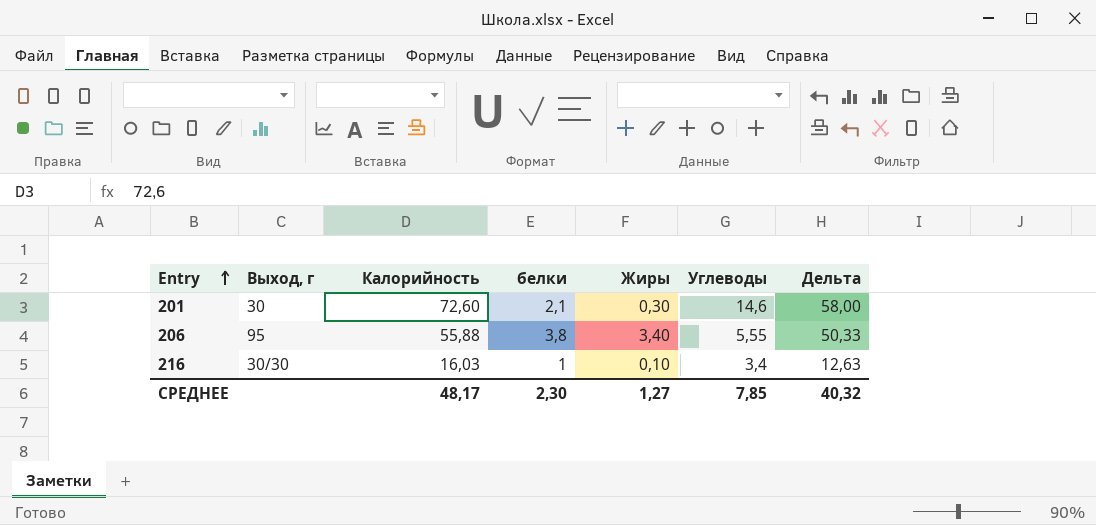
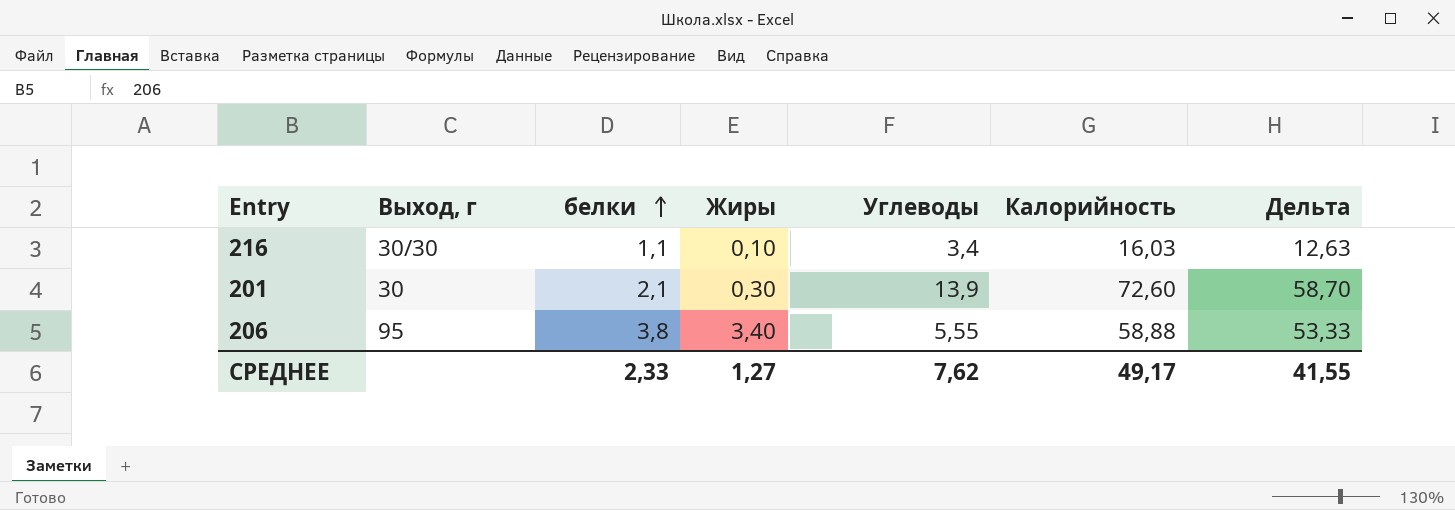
row order: Entry ascending -> белки ascending
column Калорийность | position: 3 -> 6
216 | белки: 1 -> 1,1
201 | Углеводы: 14,6 -> 13,9
201 | Дельта: 58,00 -> 58,70
206 | Калорийность: 55,88 -> 58,88
206 | Дельта: 50,33 -> 53,33
СРЕДНЕЕ | белки: 2,30 -> 2,33
СРЕДНЕЕ | Углеводы: 7,85 -> 7,62
СРЕДНЕЕ | Калорийность: 48,17 -> 49,17
СРЕДНЕЕ | Дельта: 40,32 -> 41,55

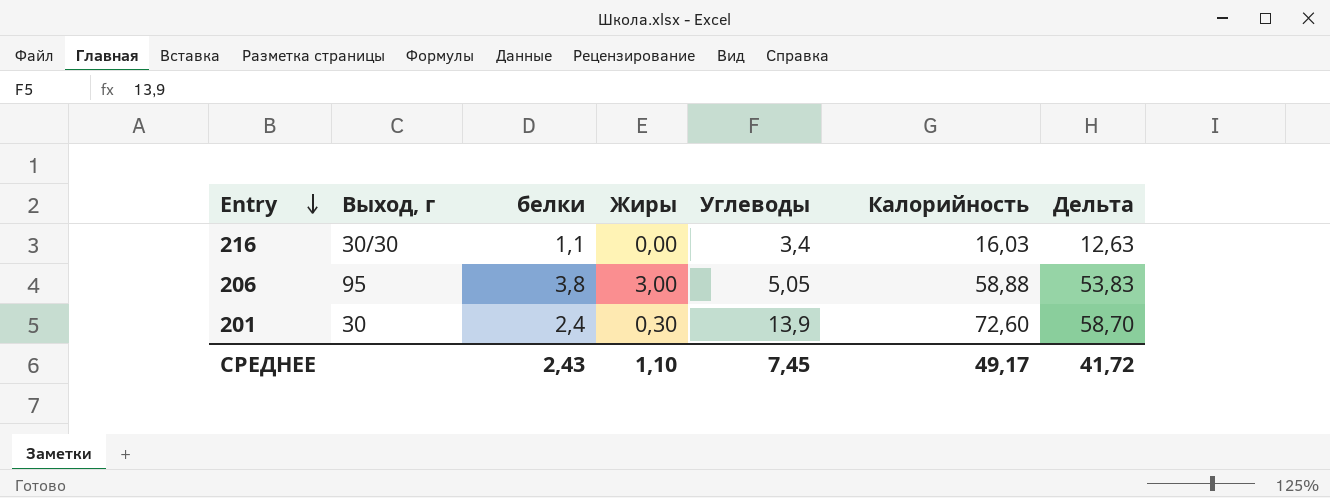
row order: белки ascending -> Entry descending
216 | Жиры: 0,10 -> 0,00
206 | Жиры: 3,40 -> 3,00
206 | Углеводы: 5,55 -> 5,05
206 | Дельта: 53,33 -> 53,83
201 | белки: 2,1 -> 2,4
СРЕДНЕЕ | белки: 2,33 -> 2,43
СРЕДНЕЕ | Жиры: 1,27 -> 1,10
СРЕДНЕЕ | Углеводы: 7,62 -> 7,45
СРЕДНЕЕ | Дельта: 41,55 -> 41,72

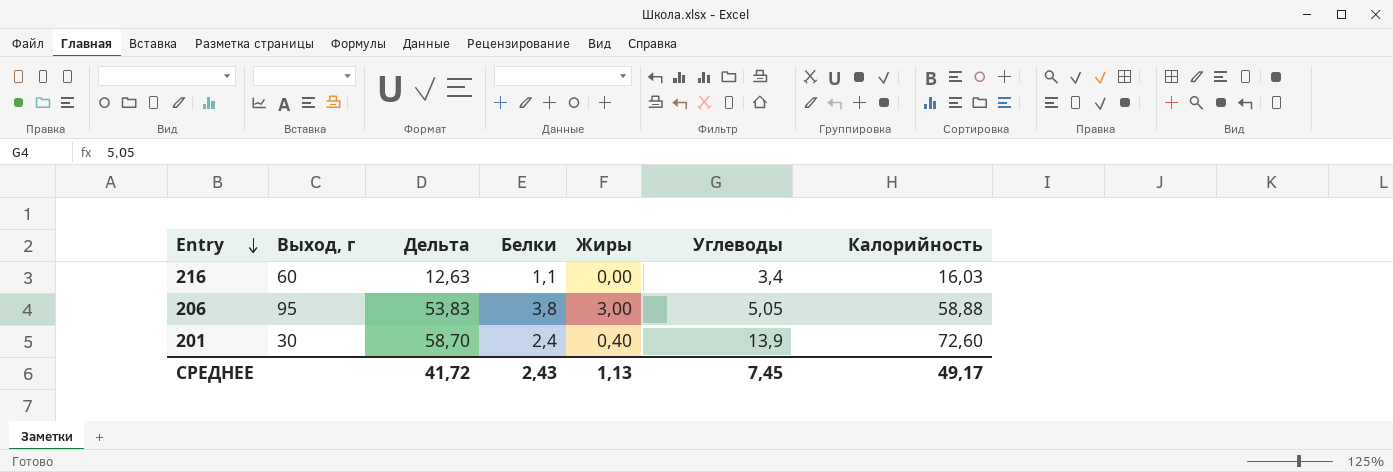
column Дельта | position: 7 -> 3
column name: белки -> Белки
216 | Выход, г: 30/30 -> 60
201 | Жиры: 0,30 -> 0,40
СРЕДНЕЕ | Жиры: 1,10 -> 1,13

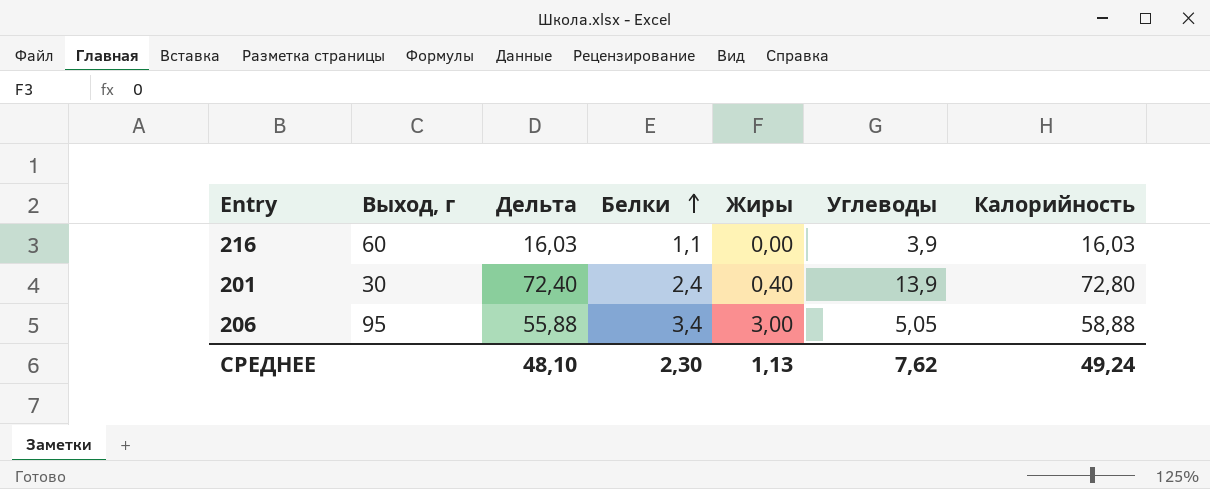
row order: Entry descending -> Белки ascending
column Дельта | formula: [Калорийность] - [Углеводы] -> [Калорийность] - [Жиры]
216 | Углеводы: 3,4 -> 3,9
201 | Калорийность: 72,60 -> 72,80
206 | Белки: 3,8 -> 3,4
СРЕДНЕЕ | Дельта: 41,72 -> 48,10
СРЕДНЕЕ | Белки: 2,43 -> 2,30
СРЕДНЕЕ | Углеводы: 7,45 -> 7,62
СРЕДНЕЕ | Калорийность: 49,17 -> 49,24

